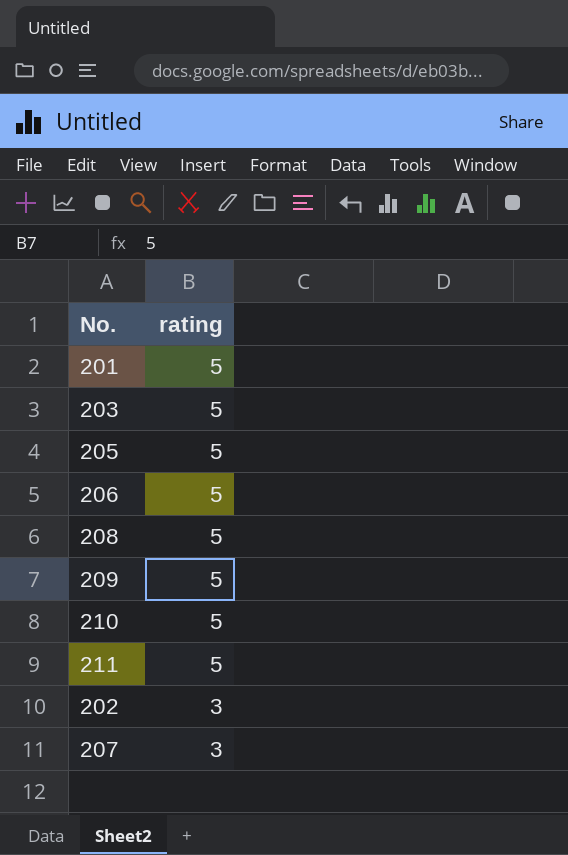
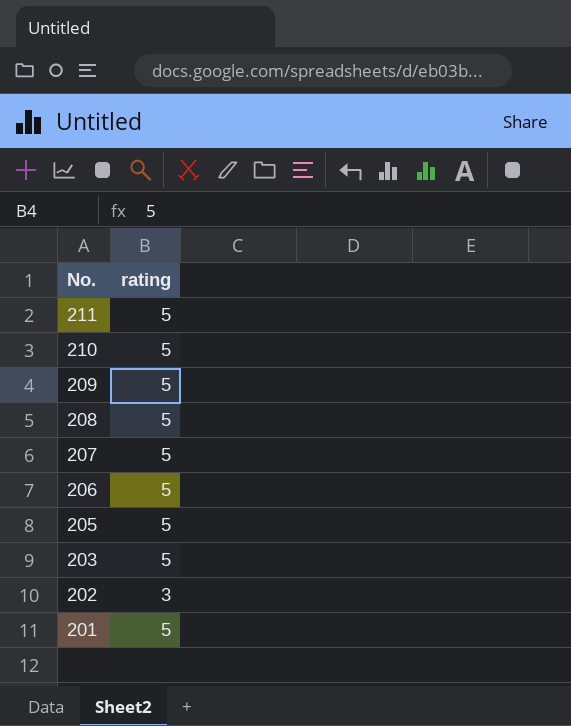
row order: rating descending -> No. descending
207 | rating: 3 -> 5

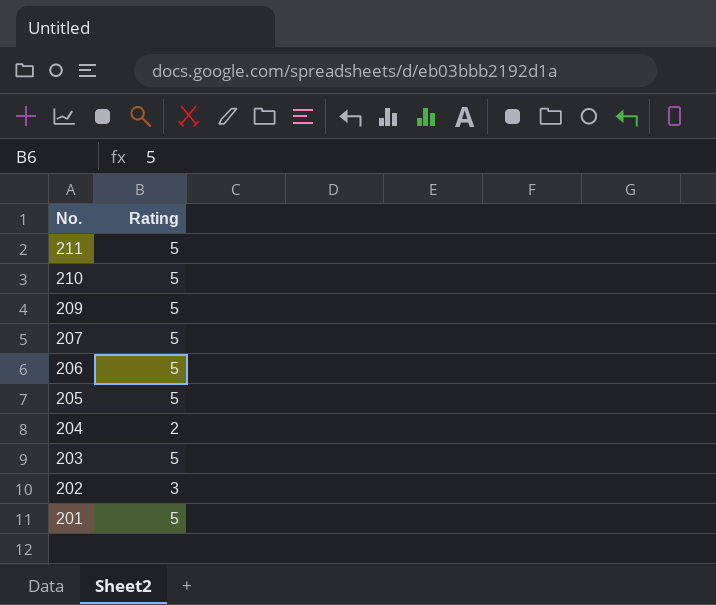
column name: rating -> Rating
row 208: 5 -> none
row 204: none -> 2

